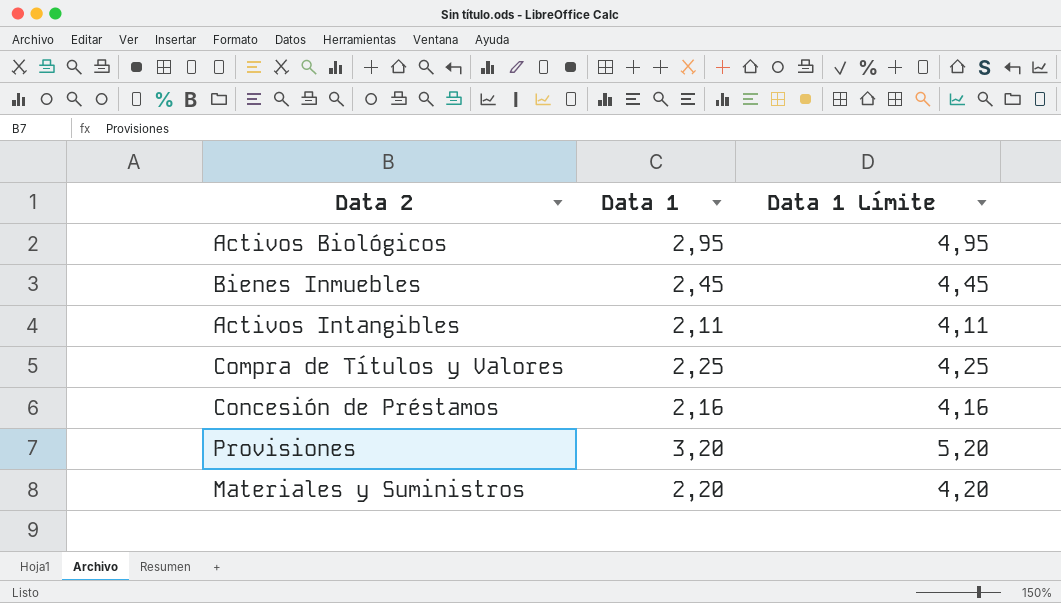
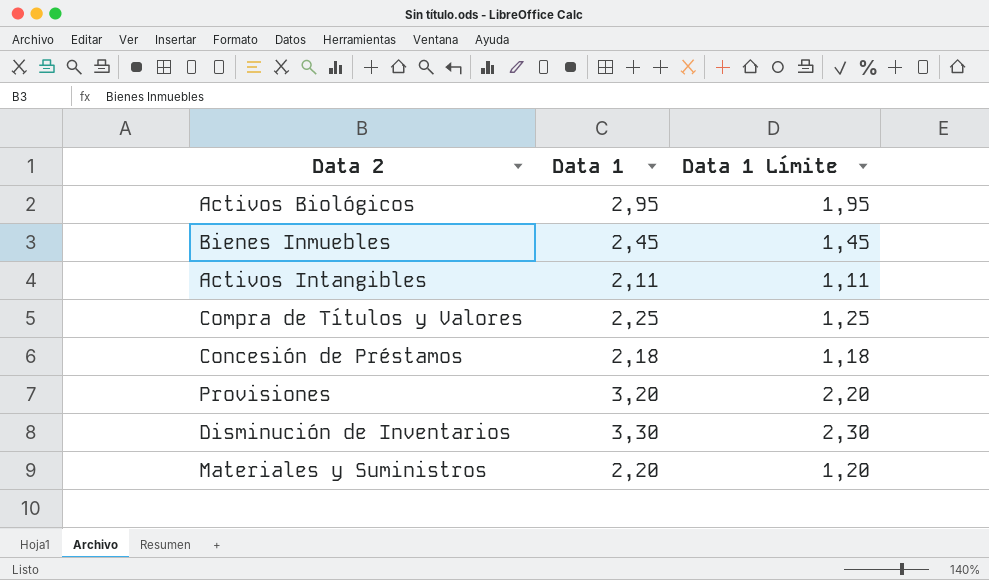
column Data 1 Límite | formula: [Data 1] + 2 -> [Data 1] - 1
Concesión de Préstamos | Data 1: 2,16 -> 2,18
row Disminución de Inventarios: none -> 3,30 | 2,30

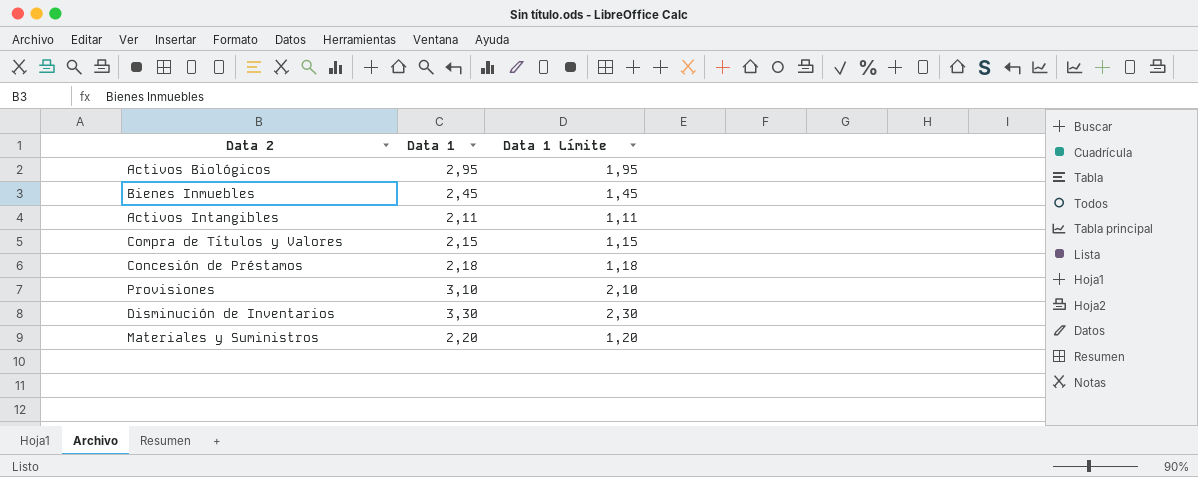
Compra de Títulos y Valores | Data 1: 2,25 -> 2,15
Compra de Títulos y Valores | Data 1 Límite: 1,25 -> 1,15
Provisiones | Data 1: 3,20 -> 3,10
Provisiones | Data 1 Límite: 2,20 -> 2,10

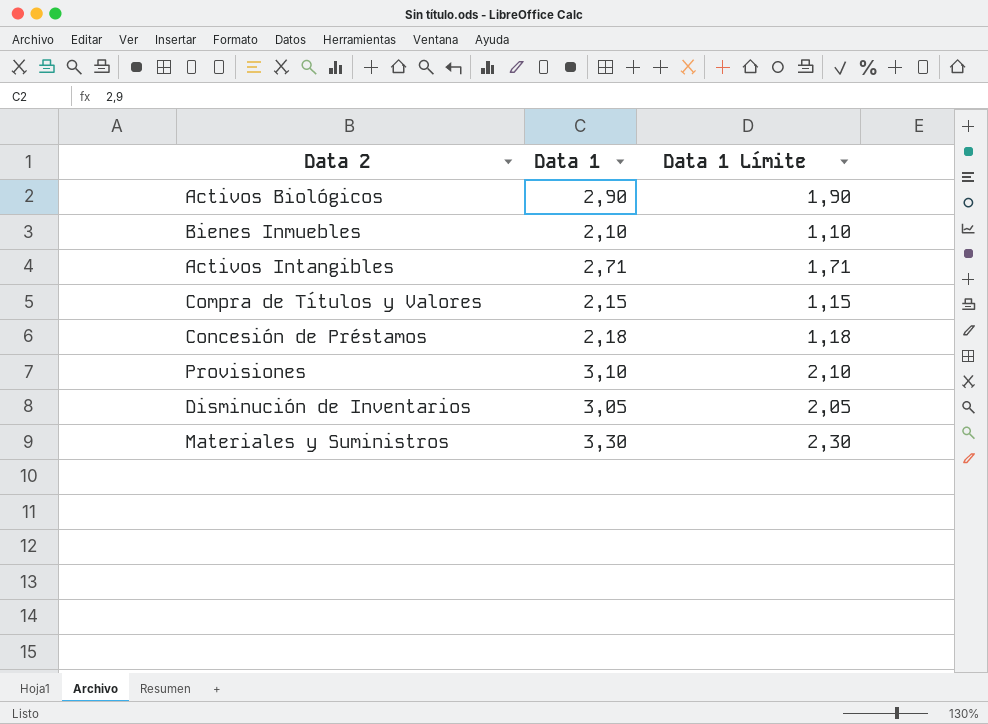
Activos Biológicos | Data 1: 2,95 -> 2,90
Activos Biológicos | Data 1 Límite: 1,95 -> 1,90
Bienes Inmuebles | Data 1: 2,45 -> 2,10
Bienes Inmuebles | Data 1 Límite: 1,45 -> 1,10
Activos Intangibles | Data 1: 2,11 -> 2,71
Activos Intangibles | Data 1 Límite: 1,11 -> 1,71
Disminución de Inventarios | Data 1: 3,30 -> 3,05
Disminución de Inventarios | Data 1 Límite: 2,30 -> 2,05
Materiales y Suministros | Data 1: 2,20 -> 3,30
Materiales y Suministros | Data 1 Límite: 1,20 -> 2,30

